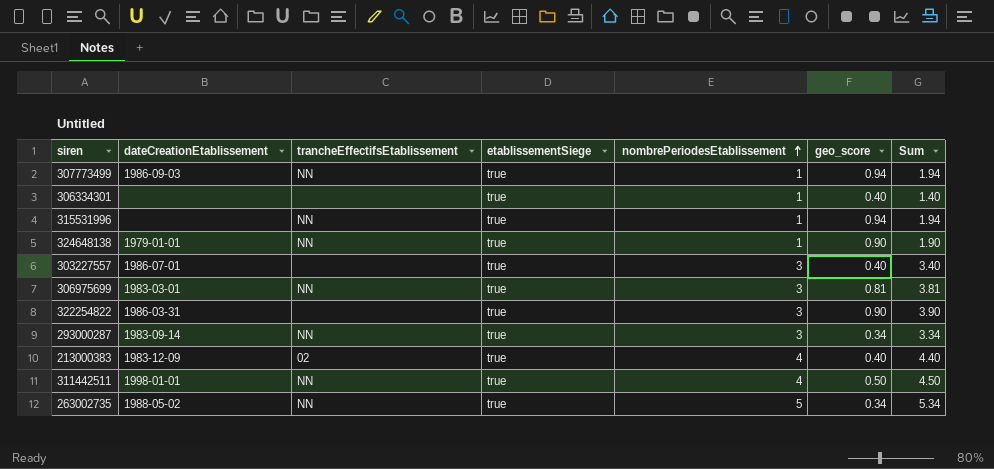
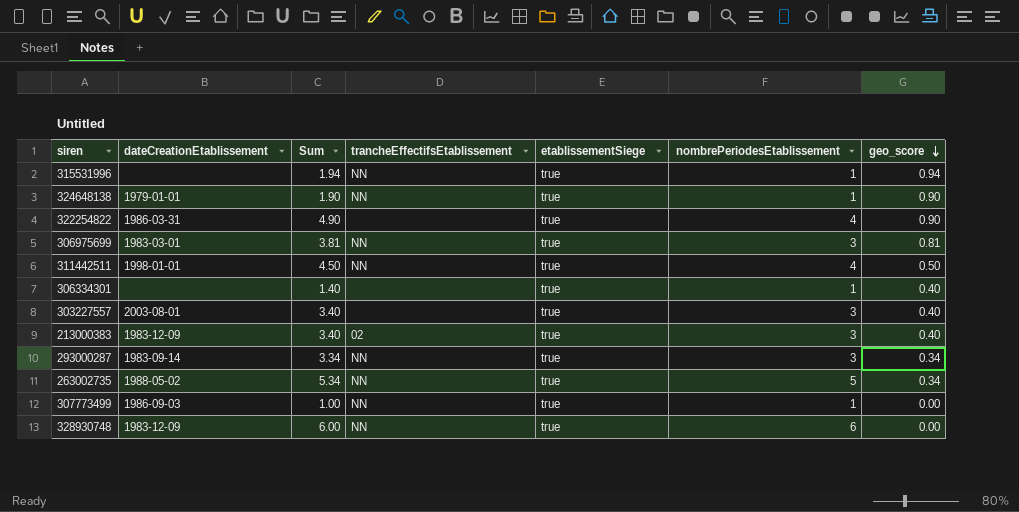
row order: nombrePeriodesEtablissement ascending -> geo_score descending
column Sum | position: 7 -> 3
322254822 | Sum: 3.90 -> 4.90
322254822 | nombrePeriodesEtablissement: 3 -> 4
303227557 | dateCreationEtablissement: 1986-07-01 -> 2003-08-01
213000383 | Sum: 4.40 -> 3.40
213000383 | nombrePeriodesEtablissement: 4 -> 3
307773499 | Sum: 1.94 -> 1.00
307773499 | geo_score: 0.94 -> 0.00
row 328930748: none -> 1983-12-09 | 6.00 | NN | true | 6 | 0.00

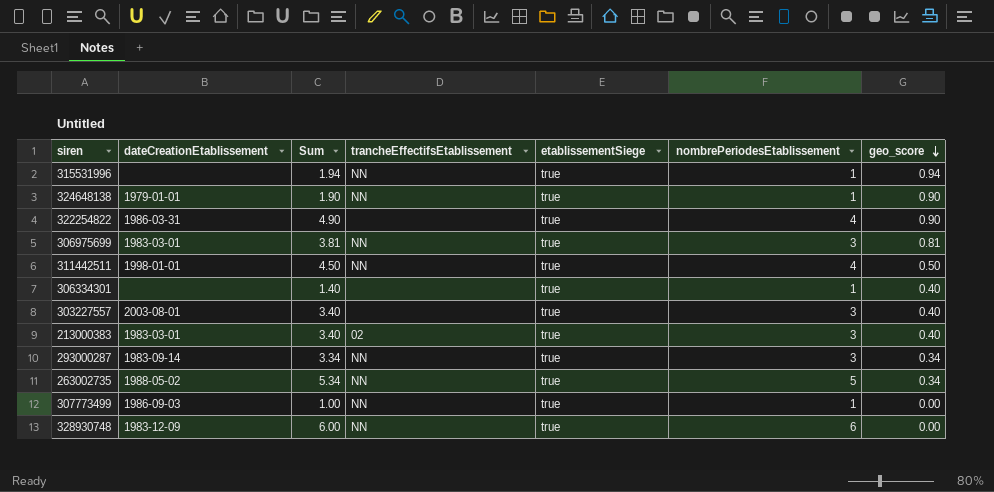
213000383 | dateCreationEtablissement: 1983-12-09 -> 1983-03-01

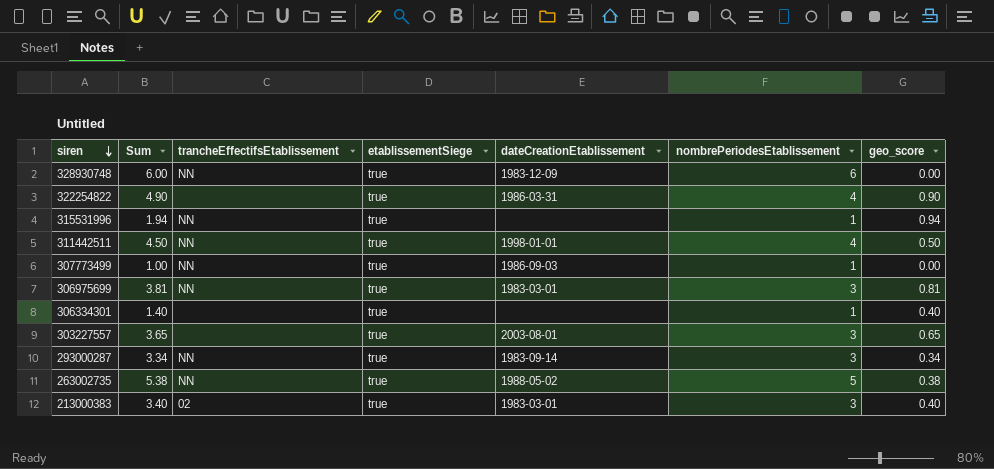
row order: geo_score descending -> siren descending
column dateCreationEtablissement | position: 2 -> 5
row 324648138: 1979-01-01 | 1.90 | NN | true | 1 | 0.90 -> none
303227557 | Sum: 3.40 -> 3.65
303227557 | geo_score: 0.40 -> 0.65
263002735 | Sum: 5.34 -> 5.38
263002735 | geo_score: 0.34 -> 0.38

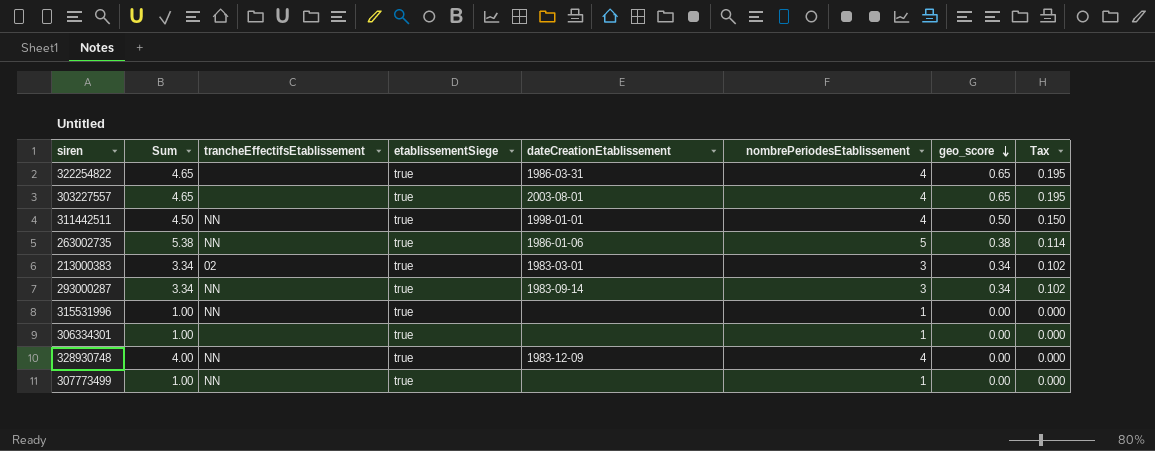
row order: siren descending -> geo_score descending
column Tax | formula: none -> [geo_score] * 0.3
row 306975699: 3.81 | NN | true | 1983-03-01 | 3 | 0.81 -> none
322254822 | Sum: 4.90 -> 4.65
322254822 | geo_score: 0.90 -> 0.65
303227557 | Sum: 3.65 -> 4.65
303227557 | nombrePeriodesEtablissement: 3 -> 4
263002735 | dateCreationEtablissement: 1988-05-02 -> 1986-01-06
213000383 | Sum: 3.40 -> 3.34
213000383 | geo_score: 0.40 -> 0.34
315531996 | Sum: 1.94 -> 1.00
315531996 | geo_score: 0.94 -> 0.00
306334301 | Sum: 1.40 -> 1.00
306334301 | geo_score: 0.40 -> 0.00
328930748 | Sum: 6.00 -> 4.00
328930748 | nombrePeriodesEtablissement: 6 -> 4
307773499 | dateCreationEtablissement: 1986-09-03 -> none

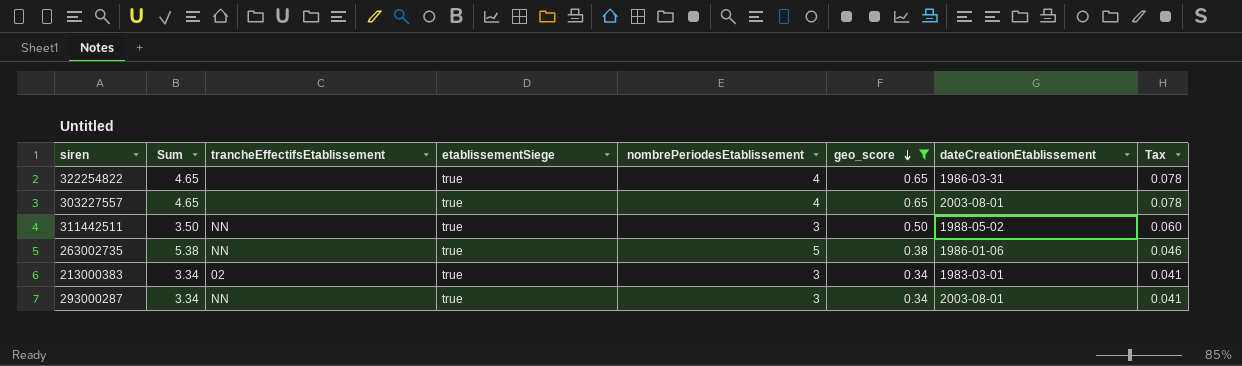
filter: none -> geo_score != 0.00
column dateCreationEtablissement | position: 5 -> 7
column Tax | formula: [geo_score] * 0.3 -> [geo_score] * 0.12
311442511 | Sum: 4.50 -> 3.50
311442511 | nombrePeriodesEtablissement: 4 -> 3
311442511 | dateCreationEtablissement: 1998-01-01 -> 1988-05-02
293000287 | dateCreationEtablissement: 1983-09-14 -> 2003-08-01

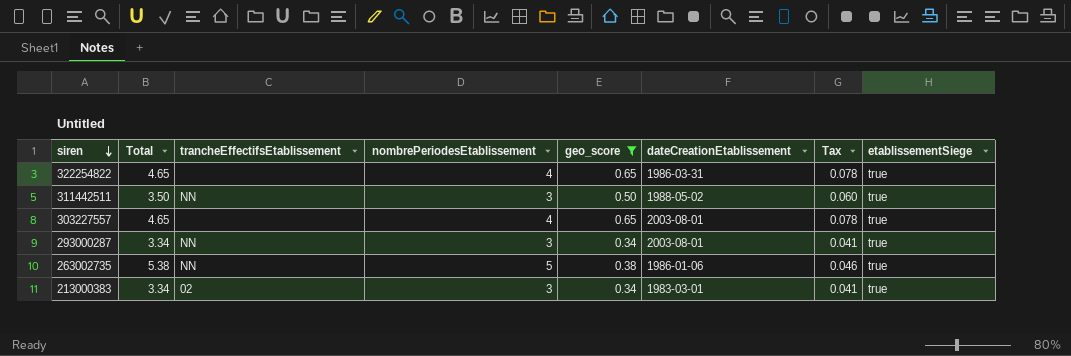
row order: geo_score descending -> siren descending
column name: Sum -> Total
column etablissementSiege | position: 4 -> 8

